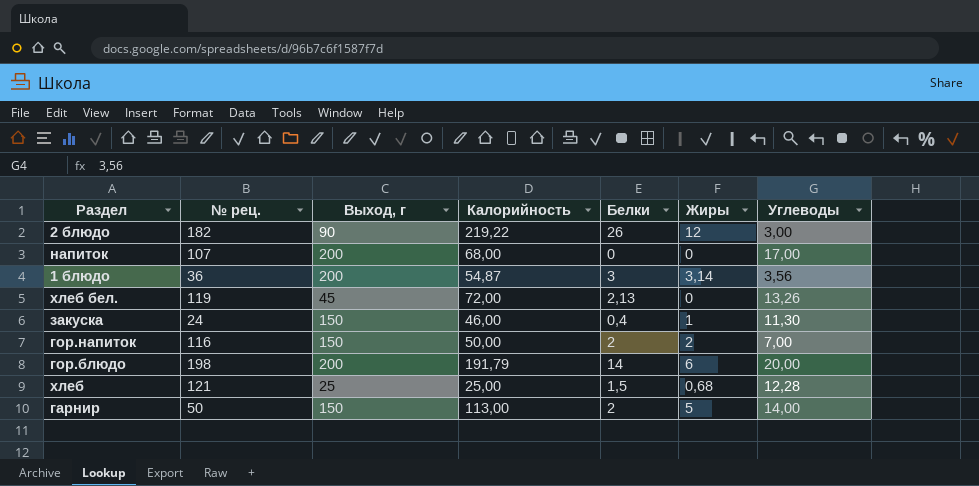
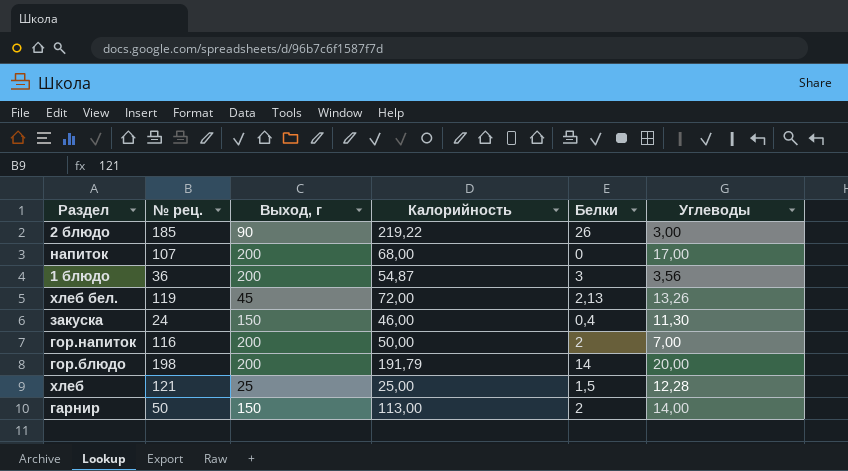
column Жиры | position: 6 -> none
2 блюдо | № рец.: 182 -> 185
гор.напиток | Выход, г: 150 -> 200

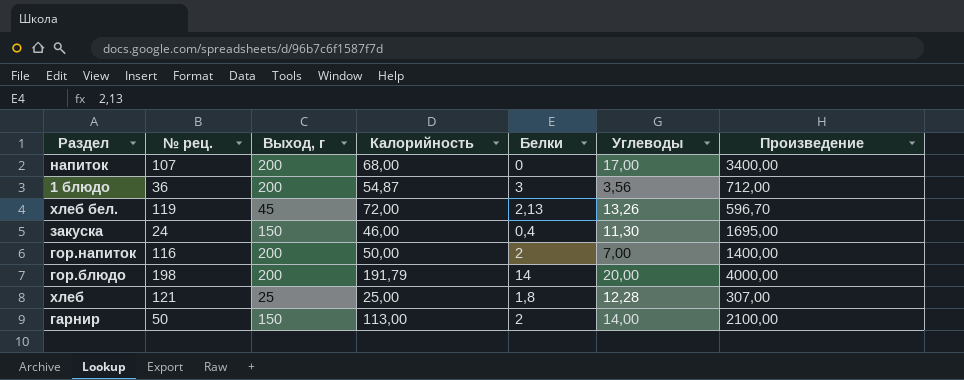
column Произведение | formula: none -> [Выход, г] * [Углеводы]
row 2 блюдо: 185 | 90 | 219,22 | 26 | 3,00 -> none
хлеб | Белки: 1,5 -> 1,8

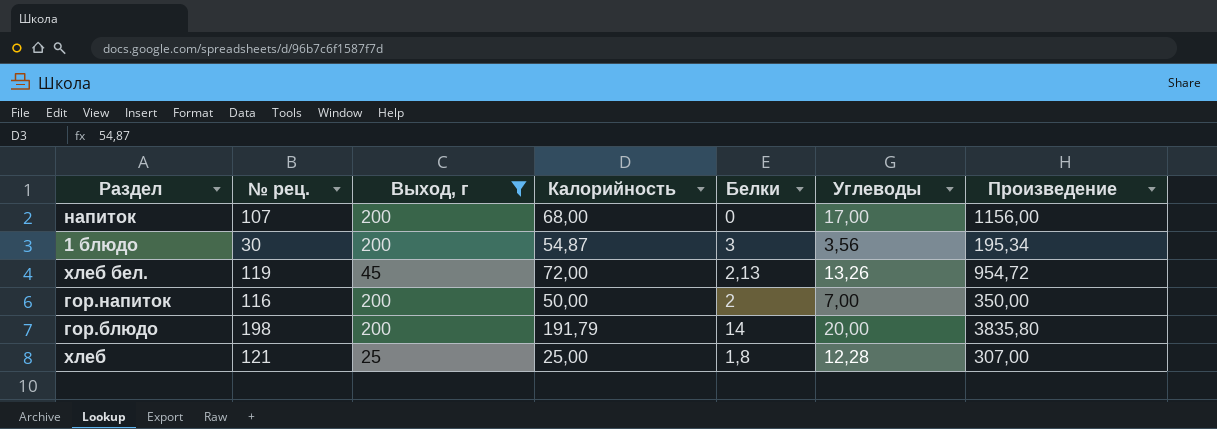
filter: none -> Выход, г != 150
column Произведение | formula: [Выход, г] * [Углеводы] -> [Калорийность] * [Углеводы]
1 блюдо | № рец.: 36 -> 30

